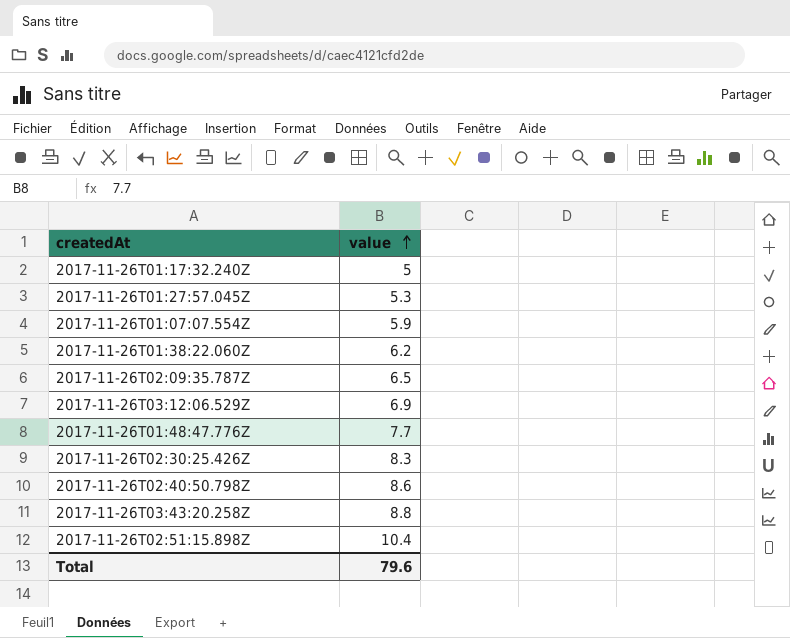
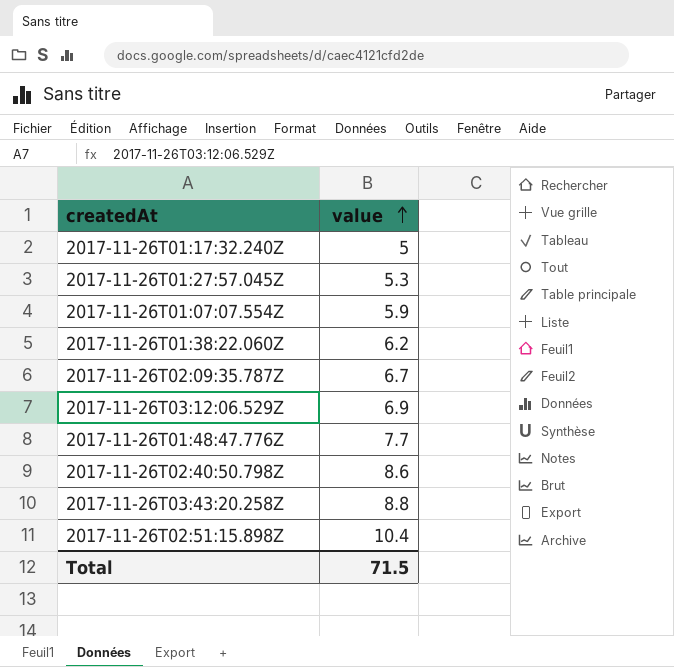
row 2017-11-26T02:30:25.426Z: 8.3 -> none
2017-11-26T02:09:35.787Z | value: 6.5 -> 6.7
Total | value: 79.6 -> 71.5

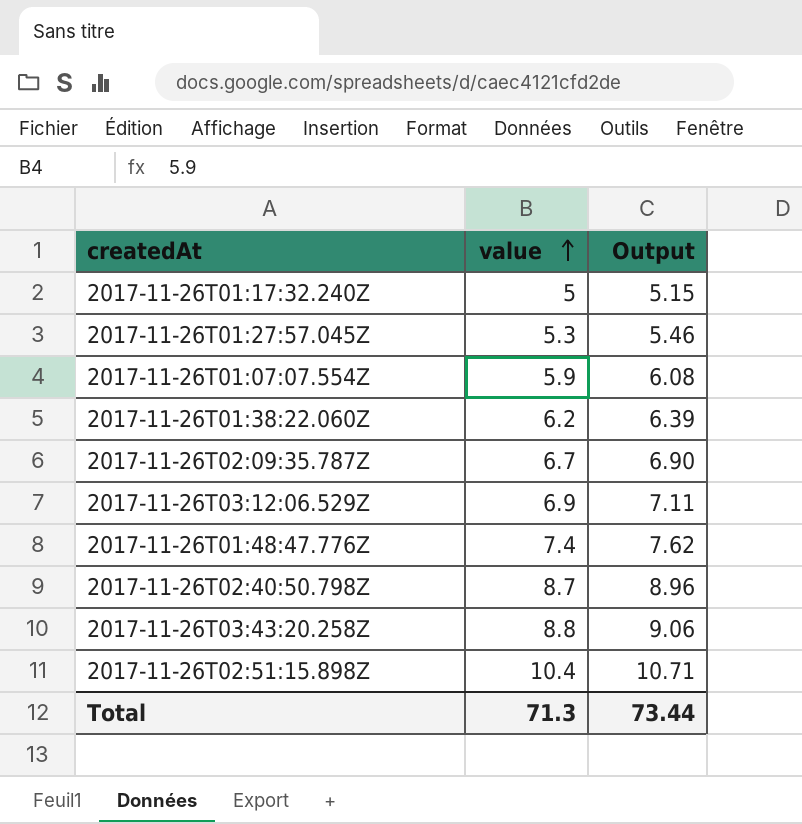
column Output | formula: none -> [value] * 1.03
2017-11-26T01:48:47.776Z | value: 7.7 -> 7.4
2017-11-26T02:40:50.798Z | value: 8.6 -> 8.7
Total | value: 71.5 -> 71.3

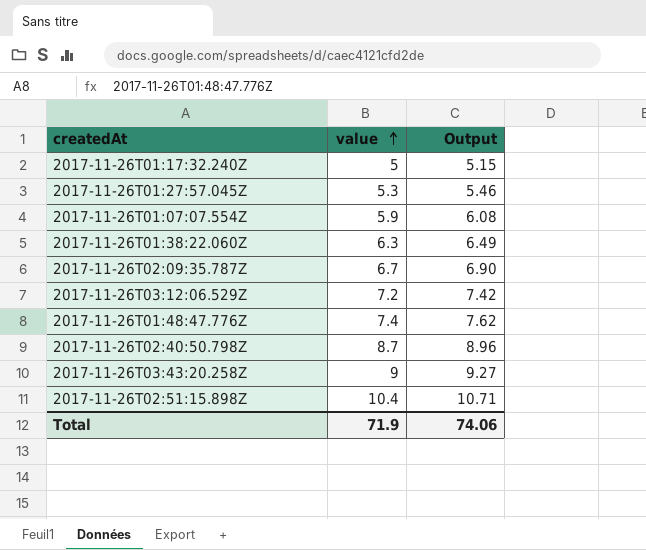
2017-11-26T01:38:22.060Z | value: 6.2 -> 6.3
2017-11-26T01:38:22.060Z | Output: 6.39 -> 6.49
2017-11-26T03:12:06.529Z | value: 6.9 -> 7.2
2017-11-26T03:12:06.529Z | Output: 7.11 -> 7.42
2017-11-26T03:43:20.258Z | value: 8.8 -> 9
2017-11-26T03:43:20.258Z | Output: 9.06 -> 9.27
Total | value: 71.3 -> 71.9
Total | Output: 73.44 -> 74.06

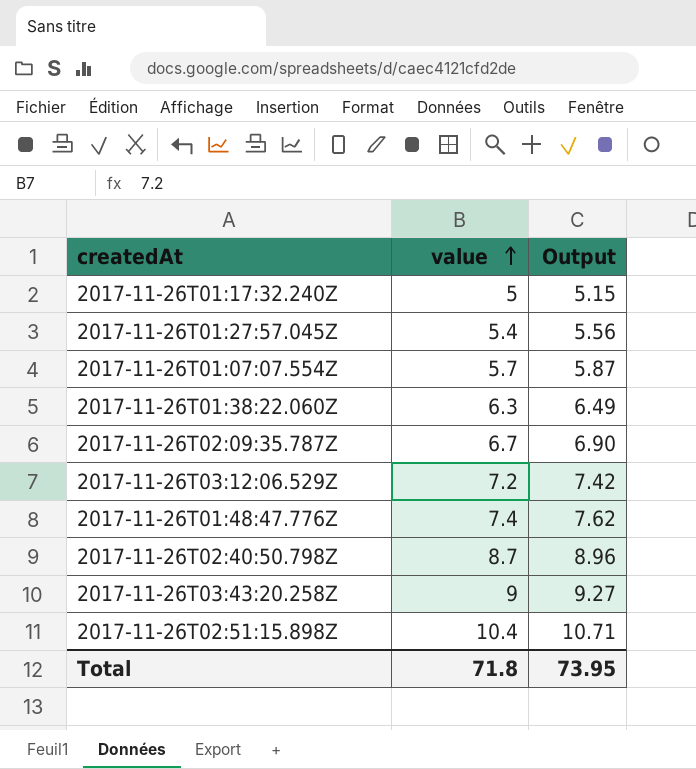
2017-11-26T01:27:57.045Z | value: 5.3 -> 5.4
2017-11-26T01:27:57.045Z | Output: 5.46 -> 5.56
2017-11-26T01:07:07.554Z | value: 5.9 -> 5.7
2017-11-26T01:07:07.554Z | Output: 6.08 -> 5.87
Total | value: 71.9 -> 71.8
Total | Output: 74.06 -> 73.95

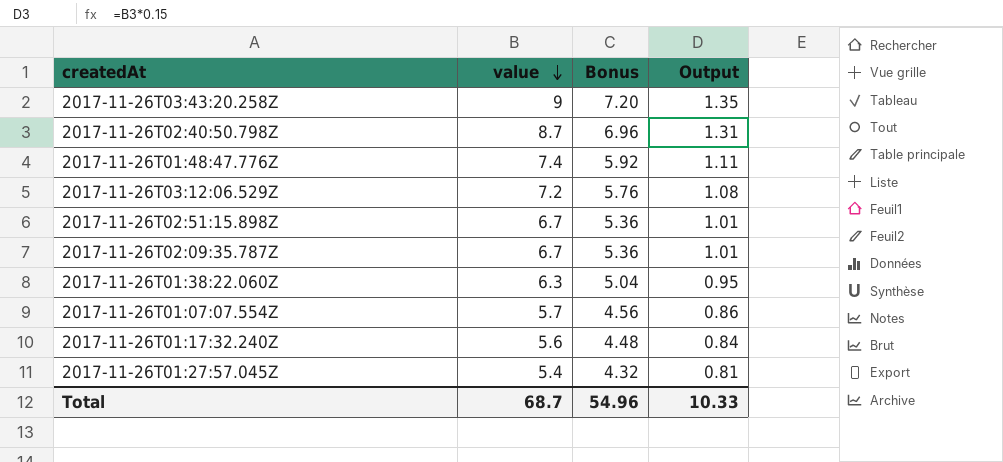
row order: value ascending -> value descending
column Bonus | formula: none -> [value] * 0.8
column Output | formula: [value] * 1.03 -> [value] * 0.15
2017-11-26T02:51:15.898Z | value: 10.4 -> 6.7
2017-11-26T01:17:32.240Z | value: 5 -> 5.6
Total | value: 71.8 -> 68.7
Total | Output: 73.95 -> 10.33

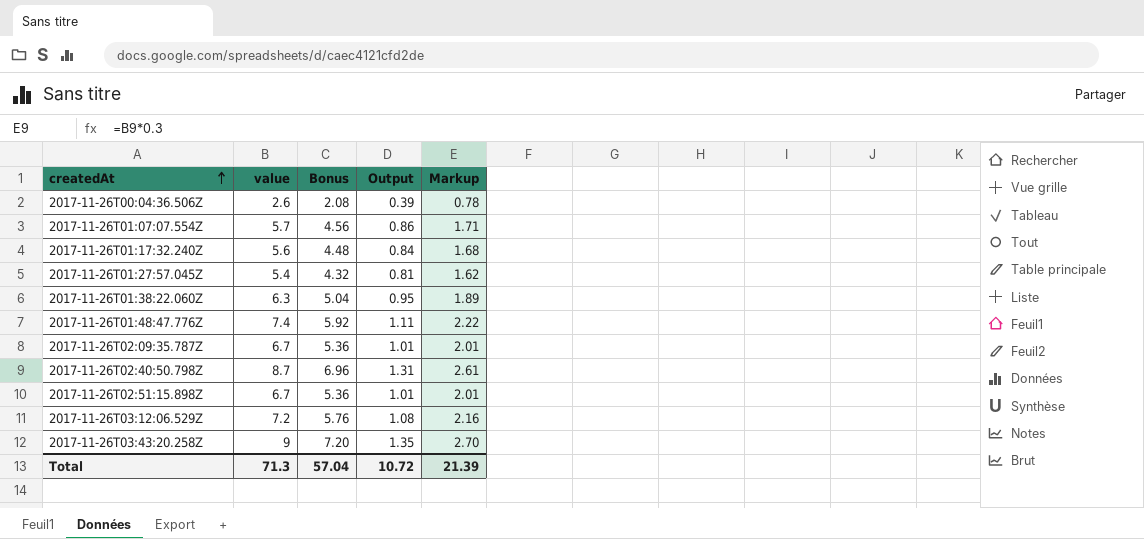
row order: value descending -> createdAt ascending
column Markup | formula: none -> [value] * 0.3
row 2017-11-26T00:04:36.506Z: none -> 2.6 | 2.08 | 0.39 | 0.78
Total | value: 68.7 -> 71.3
Total | Bonus: 54.96 -> 57.04
Total | Output: 10.33 -> 10.72

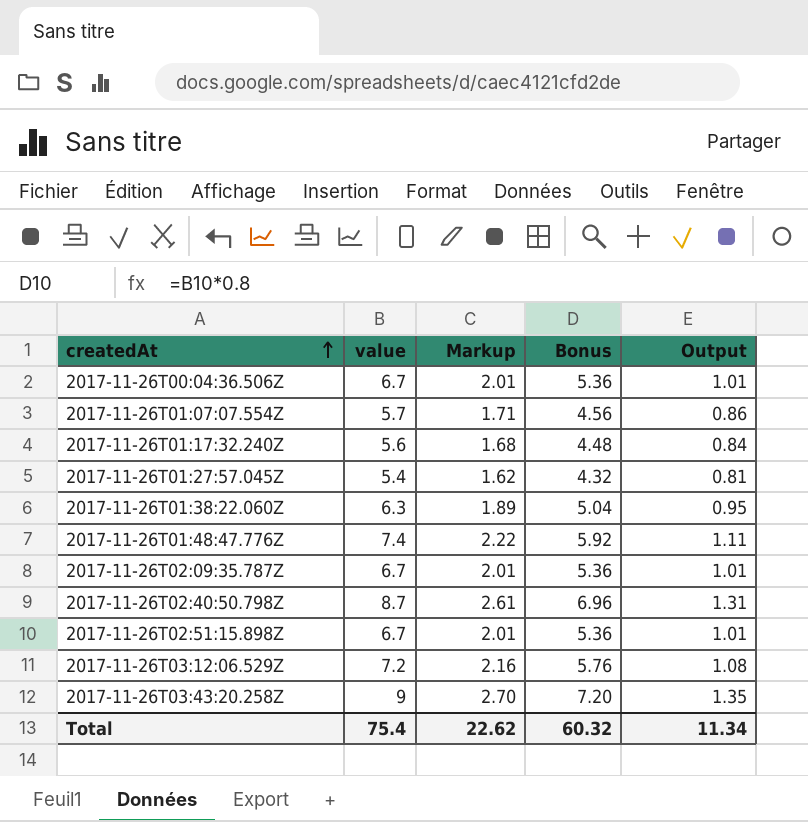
column Markup | position: 5 -> 3
2017-11-26T00:04:36.506Z | value: 2.6 -> 6.7
2017-11-26T00:04:36.506Z | Markup: 0.78 -> 2.01
2017-11-26T00:04:36.506Z | Bonus: 2.08 -> 5.36
2017-11-26T00:04:36.506Z | Output: 0.39 -> 1.01
Total | value: 71.3 -> 75.4
Total | Markup: 21.39 -> 22.62
Total | Bonus: 57.04 -> 60.32
Total | Output: 10.72 -> 11.34

